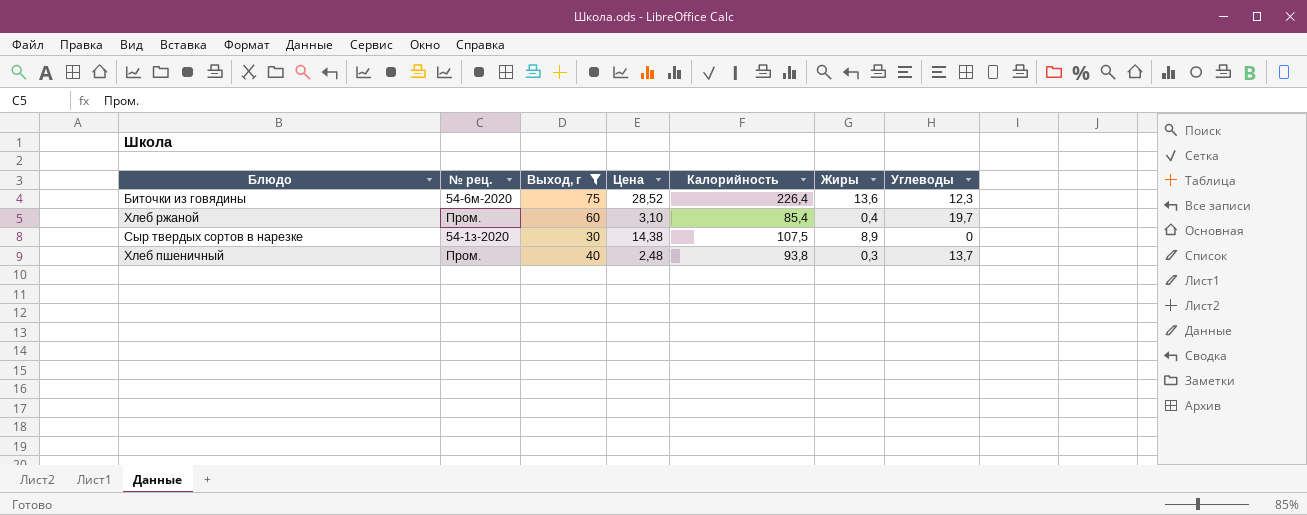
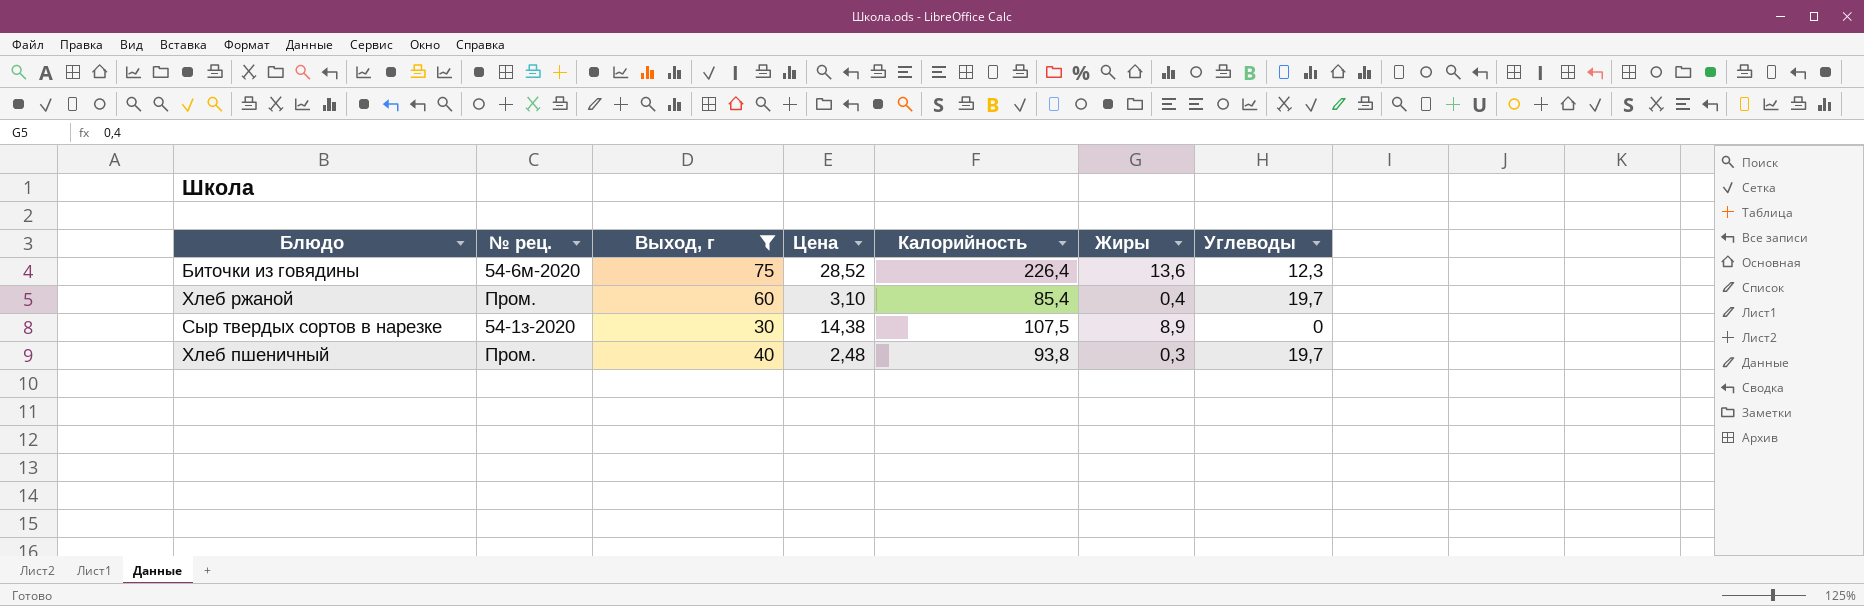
Хлеб пшеничный | Углеводы: 13,7 -> 19,7

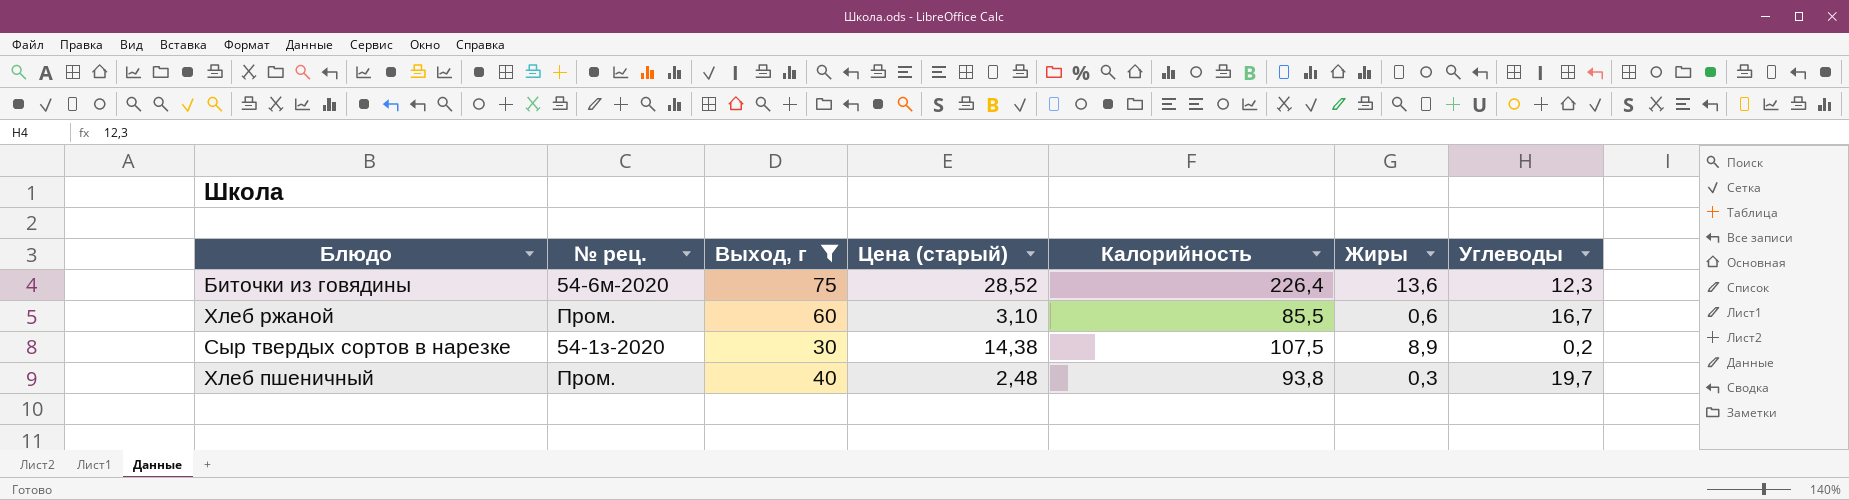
column name: Цена -> Цена (старый)
Хлеб ржаной | Калорийность: 85,4 -> 85,5
Хлеб ржаной | Жиры: 0,4 -> 0,6
Хлеб ржаной | Углеводы: 19,7 -> 16,7
Сыр твердых сортов в нарезке | Углеводы: 0 -> 0,2

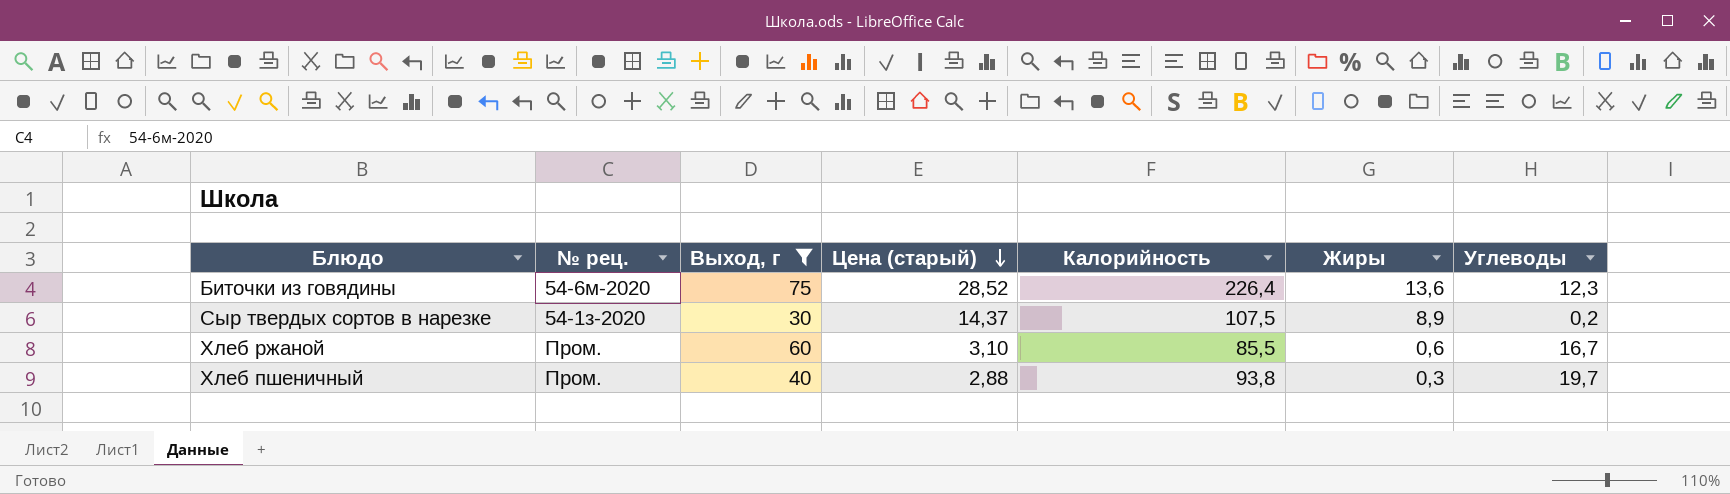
row order: none -> Цена (старый) descending
Сыр твердых сортов в нарезке | Цена (старый): 14,38 -> 14,37
Хлеб пшеничный | Цена (старый): 2,48 -> 2,88

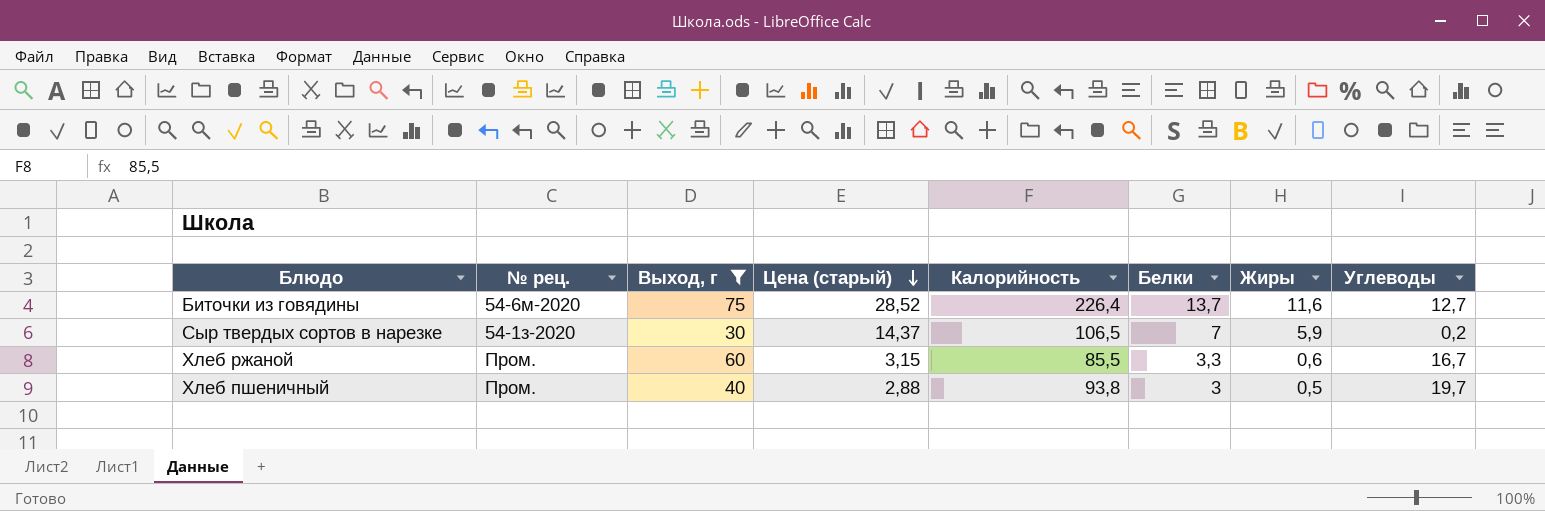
column Белки | position: none -> 6
Биточки из говядины | Жиры: 13,6 -> 11,6
Биточки из говядины | Углеводы: 12,3 -> 12,7
Сыр твердых сортов в нарезке | Калорийность: 107,5 -> 106,5
Сыр твердых сортов в нарезке | Жиры: 8,9 -> 5,9
Хлеб ржаной | Цена (старый): 3,10 -> 3,15
Хлеб пшеничный | Жиры: 0,3 -> 0,5

